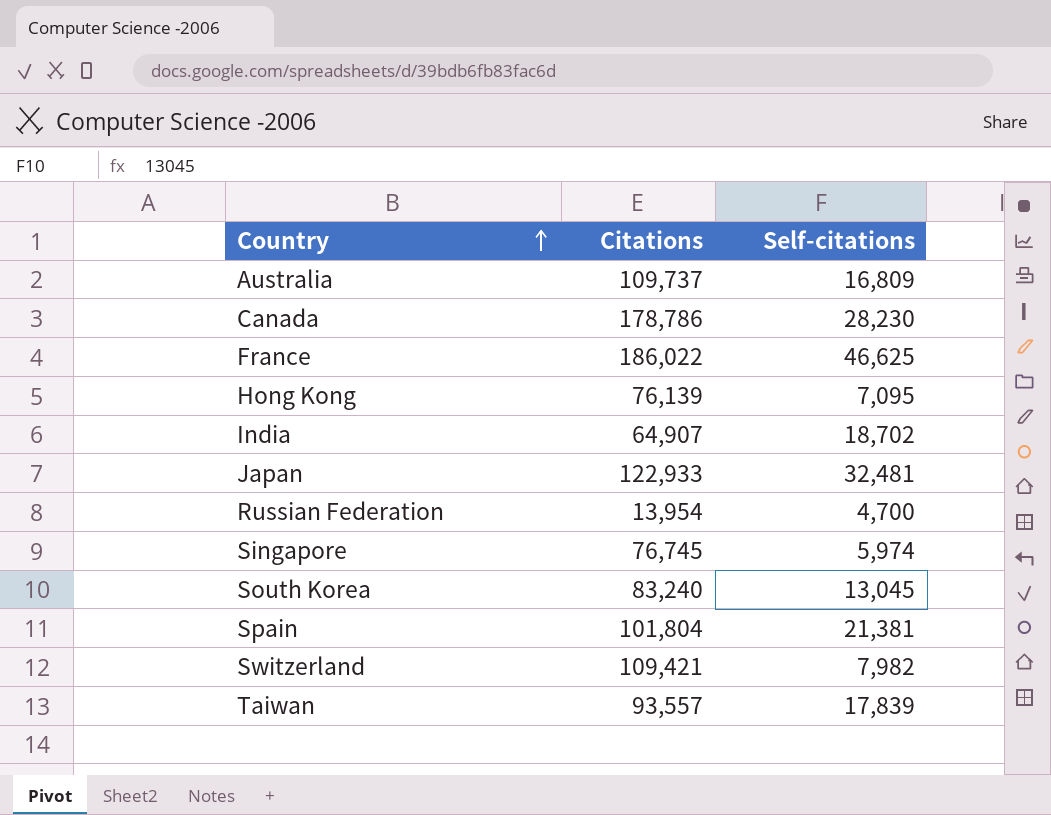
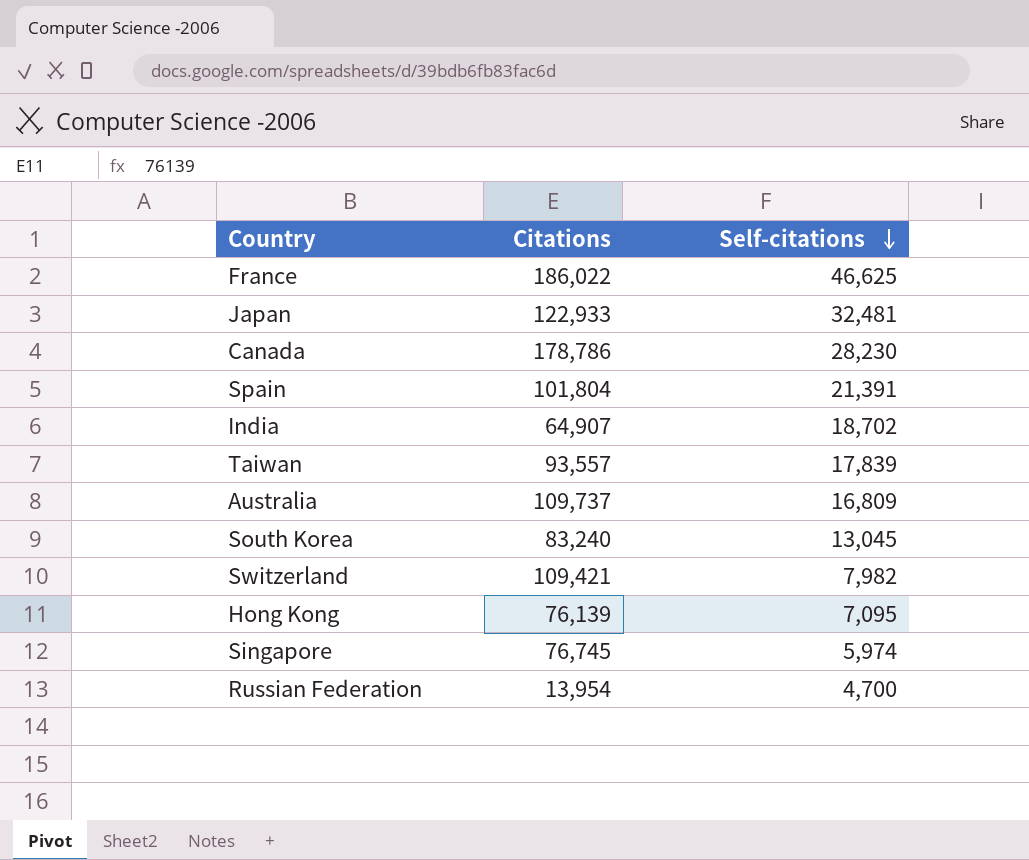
row order: Country ascending -> Self-citations descending
Spain | Self-citations: 21,381 -> 21,391

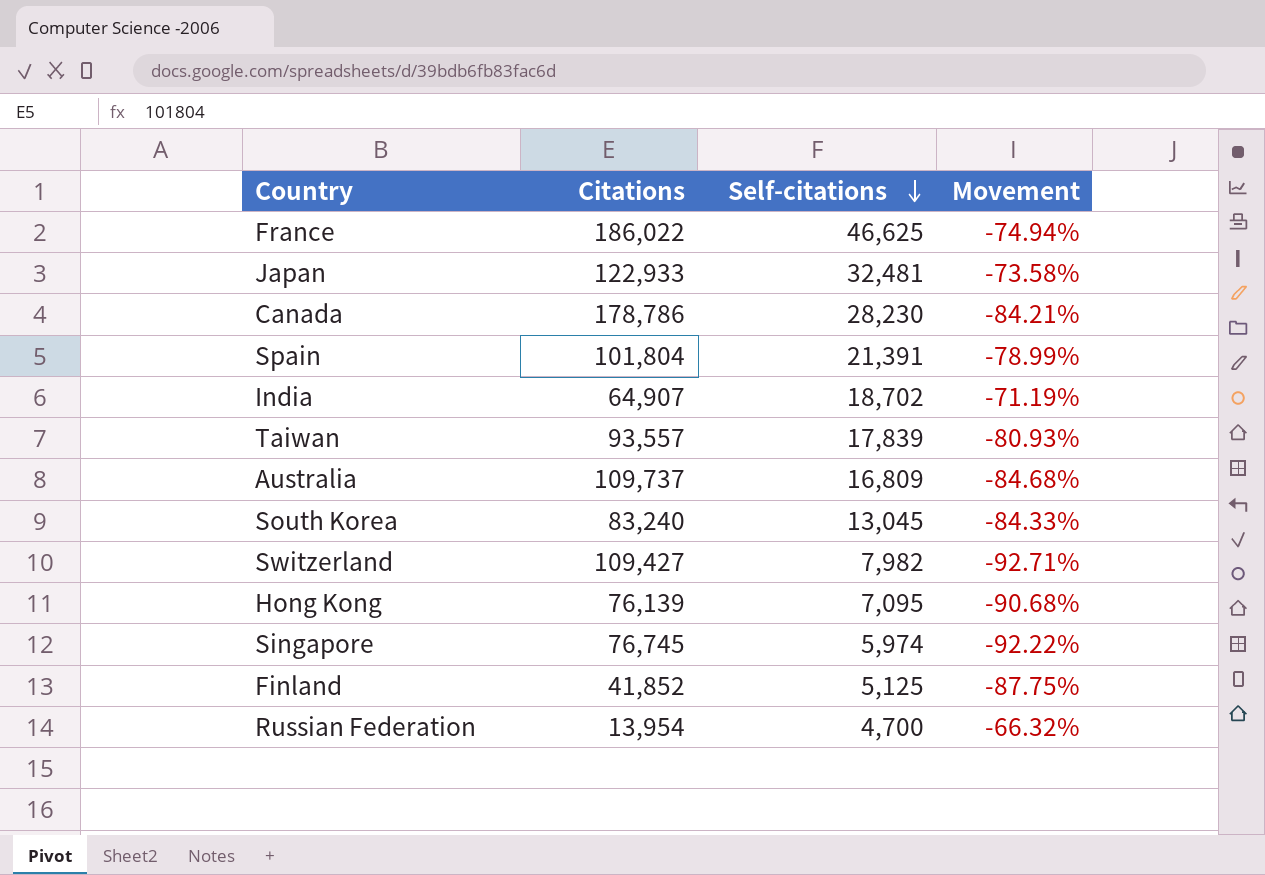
column Movement | formula: none -> ([Self-citations] - [Citations]) / [Citations]
Switzerland | Citations: 109,421 -> 109,427
row Finland: none -> 41,852 | 5,125 | -87.75%

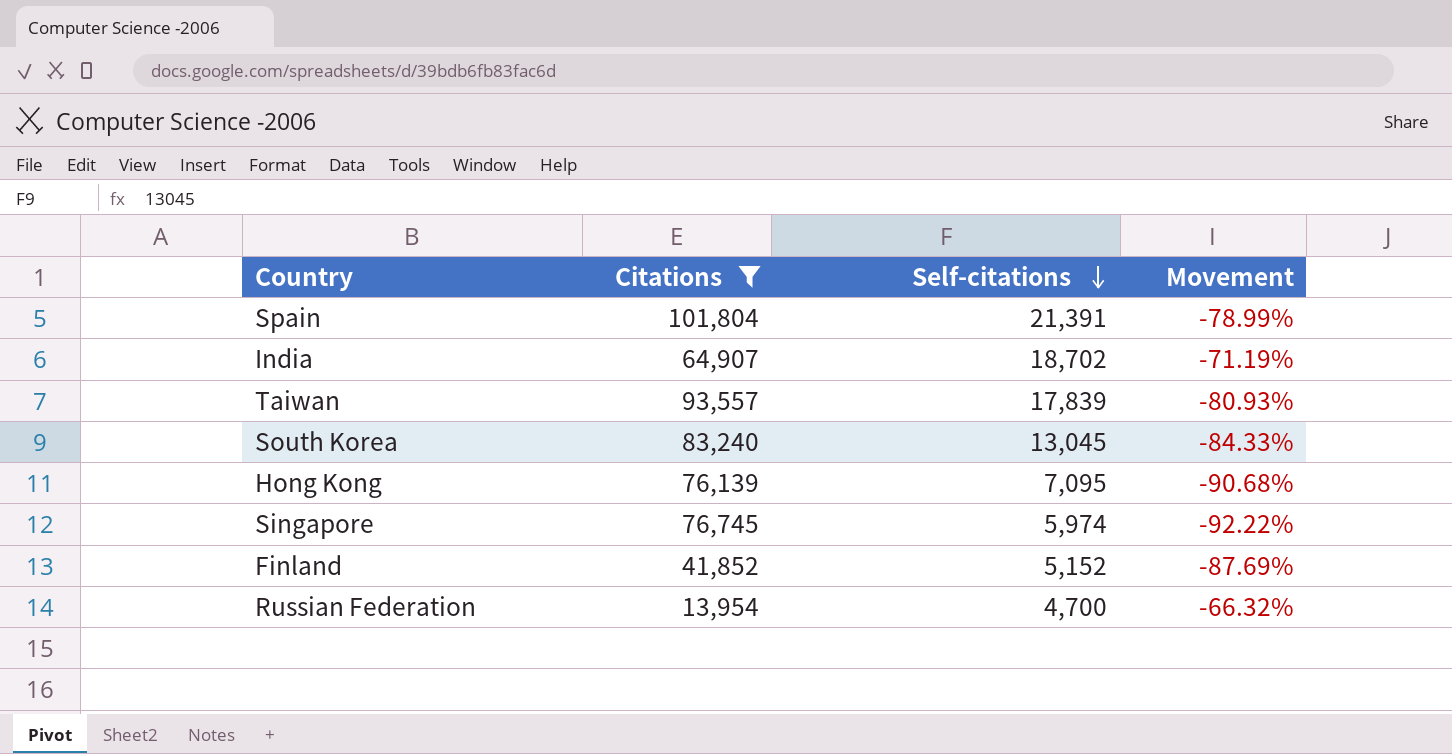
filter: none -> Citations <= 101,804
Finland | Self-citations: 5,125 -> 5,152
Finland | Movement: -87.75% -> -87.69%

